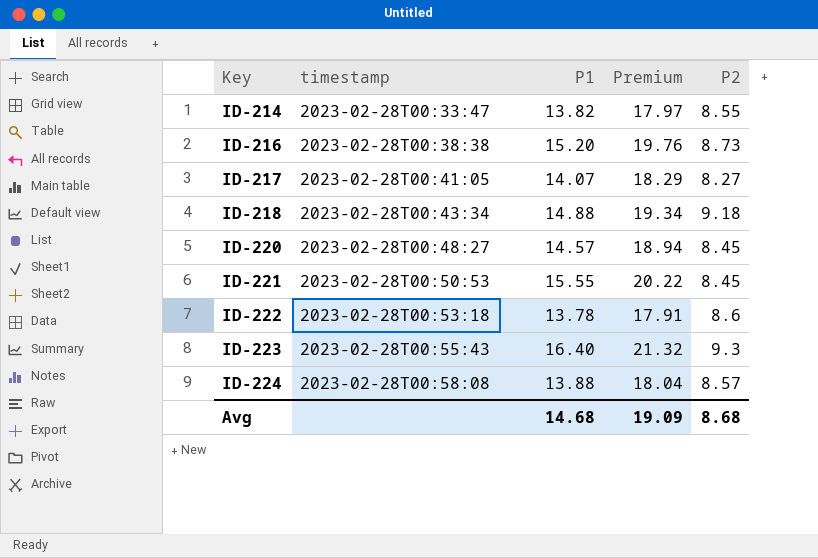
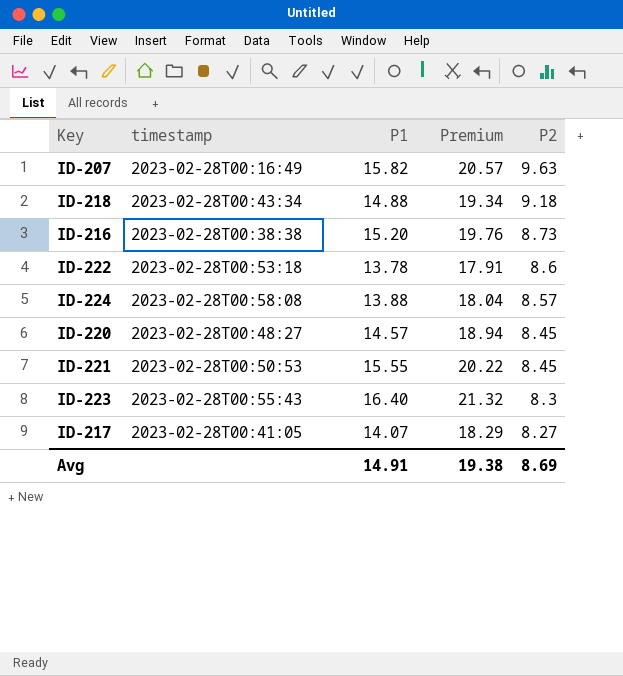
row order: Key ascending -> P2 descending
row ID-214: 2023-02-28T00:33:47 | 13.82 | 17.97 | 8.55 -> none
row ID-207: none -> 2023-02-28T00:16:49 | 15.82 | 20.57 | 9.63
ID-223 | P2: 9.3 -> 8.3
Avg | P1: 14.68 -> 14.91
Avg | Premium: 19.09 -> 19.38
Avg | P2: 8.68 -> 8.69

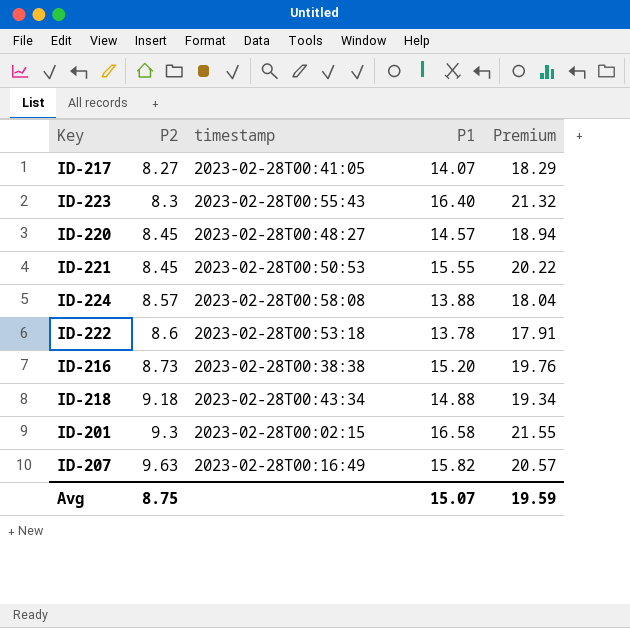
row order: P2 descending -> P2 ascending
column P2 | position: 5 -> 2
row ID-201: none -> 9.3 | 2023-02-28T00:02:15 | 16.58 | 21.55
Avg | P2: 8.69 -> 8.75
Avg | P1: 14.91 -> 15.07
Avg | Premium: 19.38 -> 19.59

